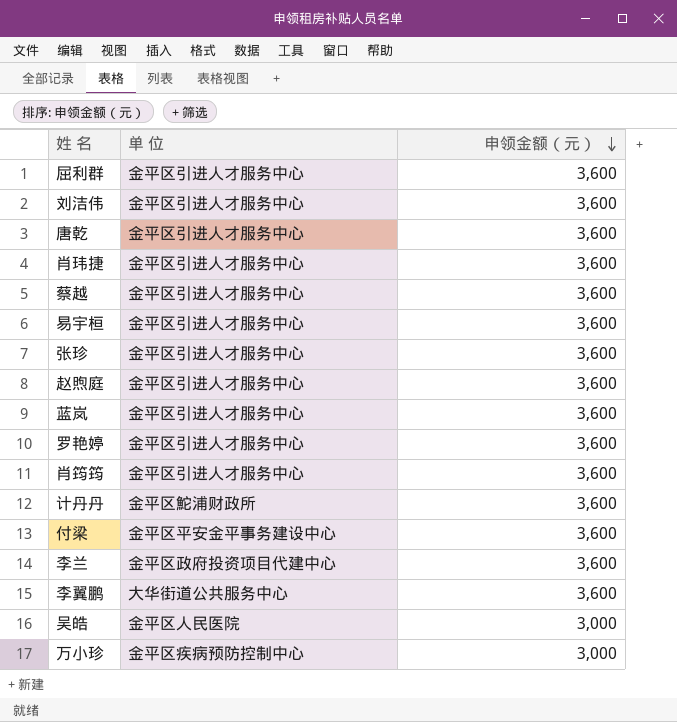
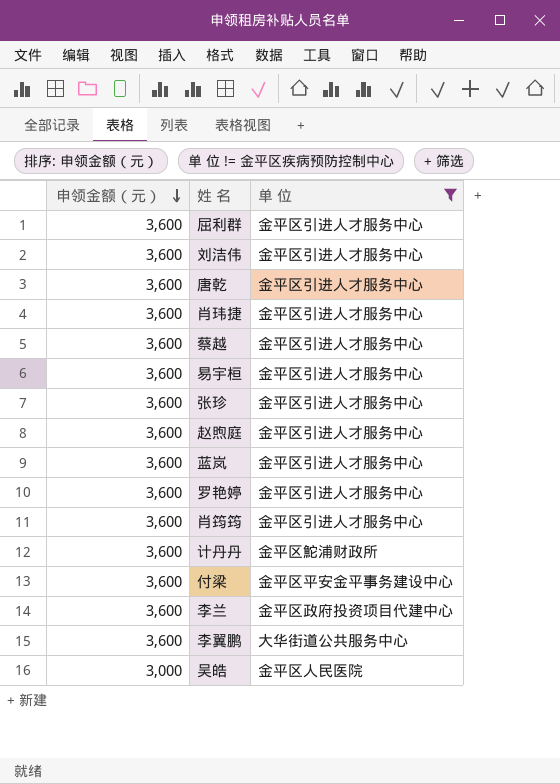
filter: none -> 单 位 != 金平区疾病预防控制中心
column 申领金额（元） | position: 3 -> 1

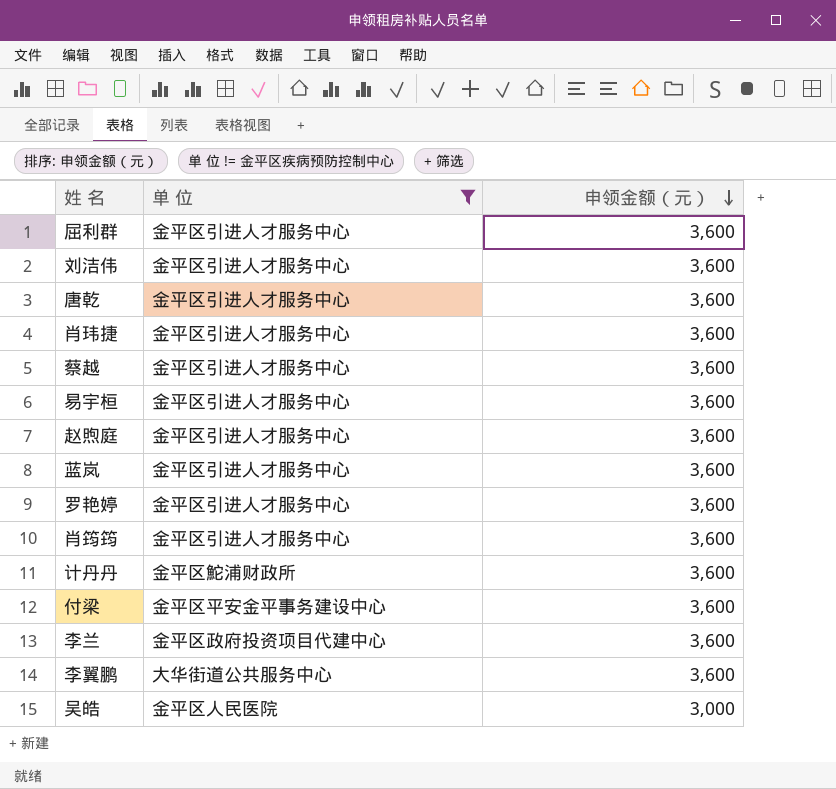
column 申领金额（元） | position: 1 -> 3
row 张珍: 3,600 | 金平区引进人才服务中心 -> none

